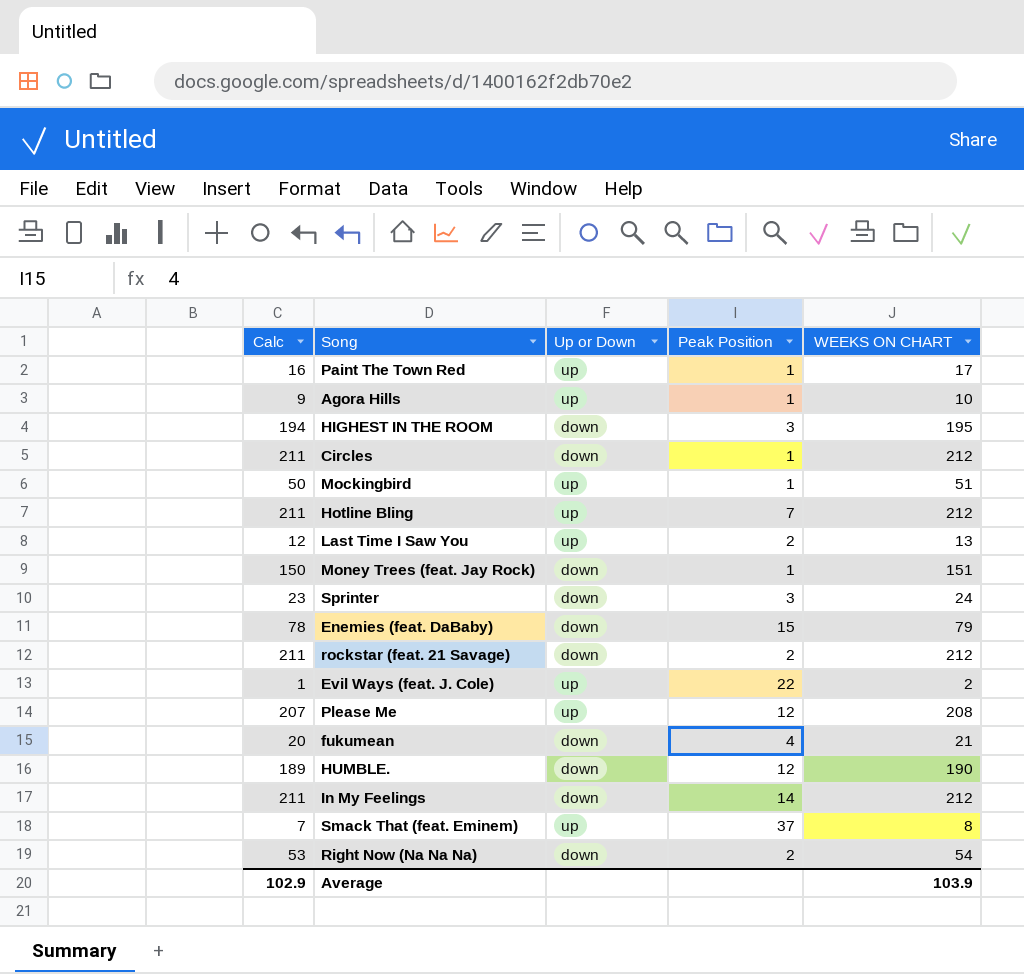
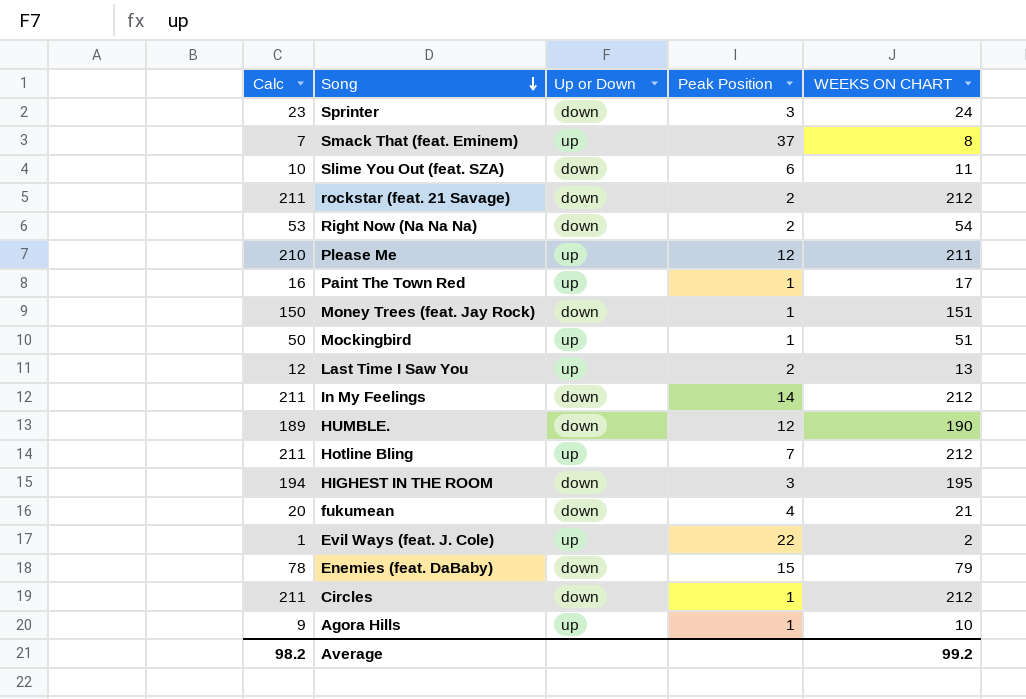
row order: none -> Song descending
row Slime You Out (feat. SZA): none -> 10 | down | 6 | 11
Please Me | Calc: 207 -> 210
Please Me | WEEKS ON CHART: 208 -> 211
Average | Calc: 102.9 -> 98.2
Average | WEEKS ON CHART: 103.9 -> 99.2

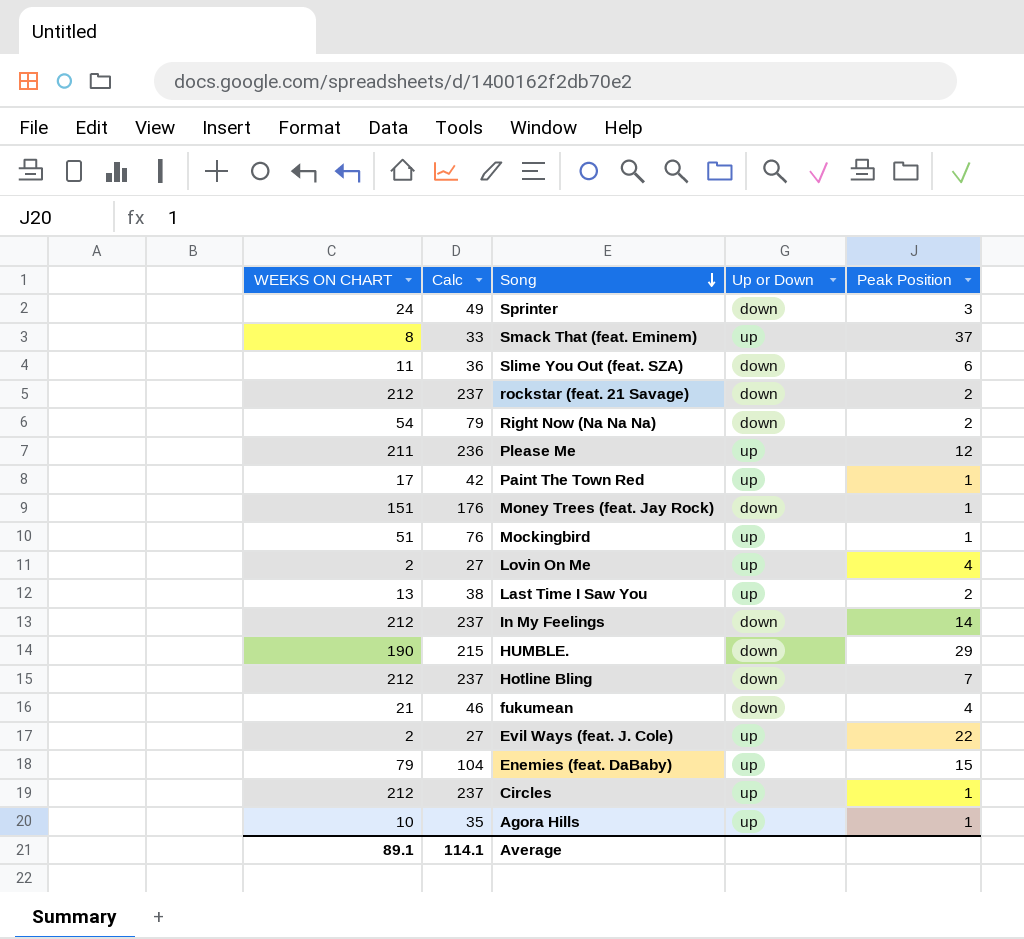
column WEEKS ON CHART | position: 5 -> 1
column Calc | formula: [WEEKS ON CHART] - 1 -> [WEEKS ON CHART] + 25
row HIGHEST IN THE ROOM: 194 | down | 3 | 195 -> none
row Lovin On Me: none -> 2 | 27 | up | 4
HUMBLE. | Peak Position: 12 -> 29
Hotline Bling | Up or Down: up -> down
Enemies (feat. DaBaby) | Up or Down: down -> up
Circles | Up or Down: down -> up
Average | WEEKS ON CHART: 99.2 -> 89.1
Average | Calc: 98.2 -> 114.1

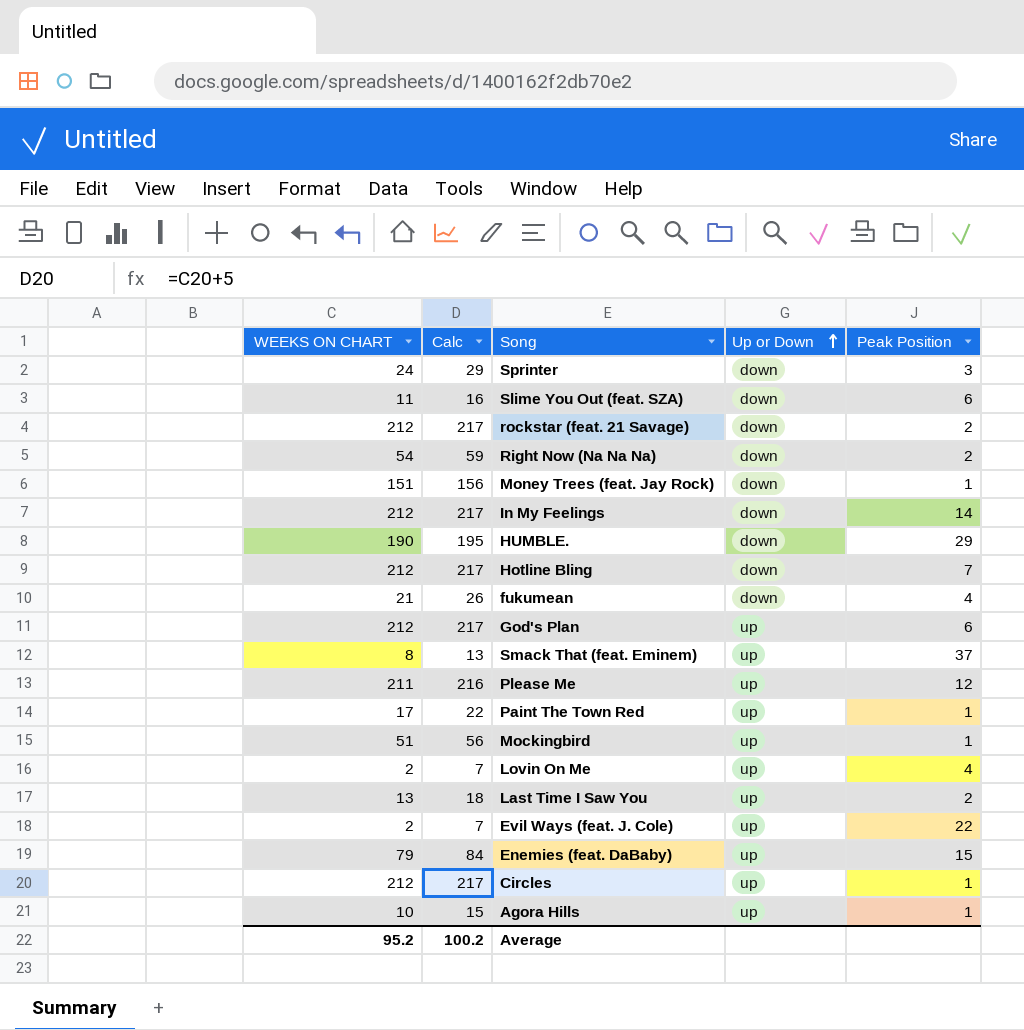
row order: Song descending -> Up or Down ascending
column Calc | formula: [WEEKS ON CHART] + 25 -> [WEEKS ON CHART] + 5
row God's Plan: none -> 212 | 217 | up | 6
Average | WEEKS ON CHART: 89.1 -> 95.2
Average | Calc: 114.1 -> 100.2

